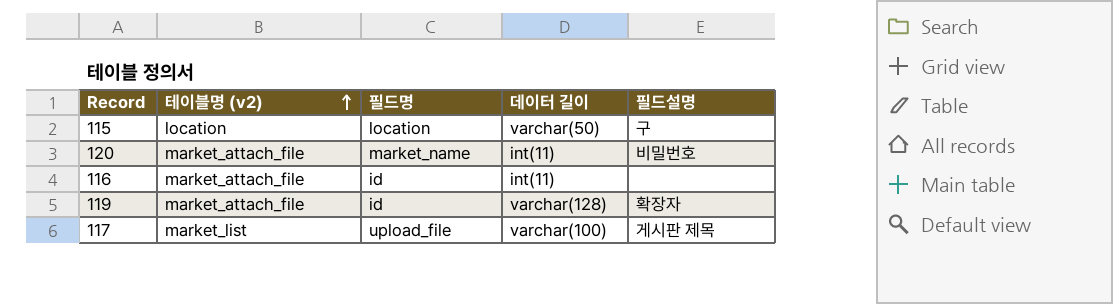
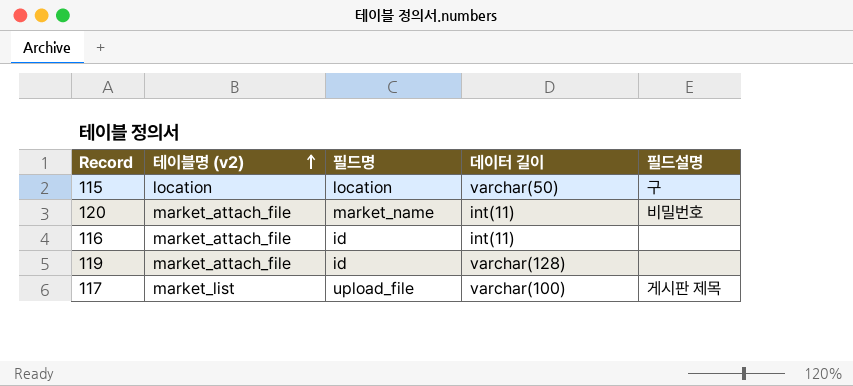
119 | 필드설명: 확장자 -> none

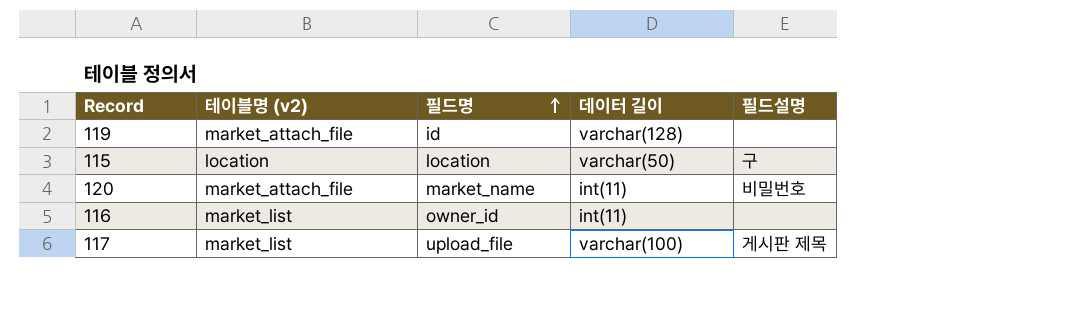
row order: 테이블명 (v2) ascending -> 필드명 ascending
116 | 테이블명 (v2): market_attach_file -> market_list
116 | 필드명: id -> owner_id

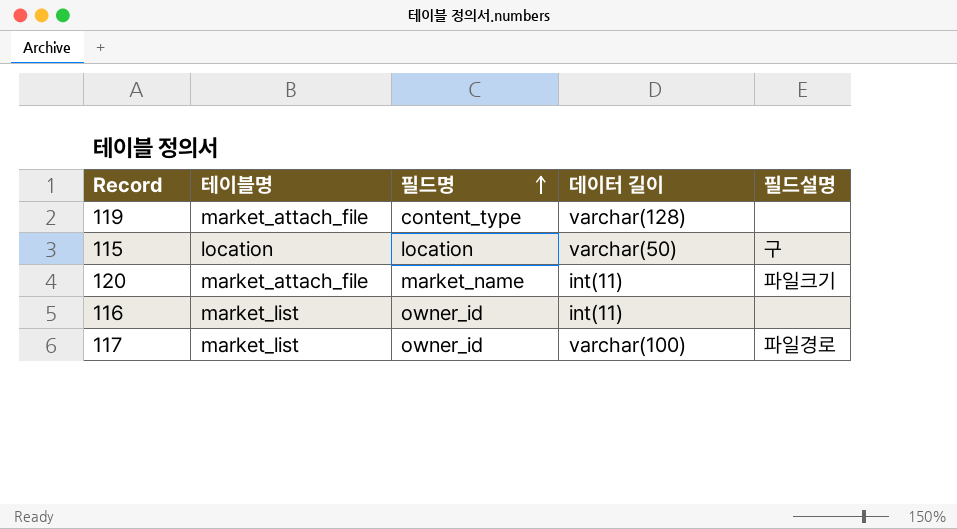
column name: 테이블명 (v2) -> 테이블명
119 | 필드명: id -> content_type
120 | 필드설명: 비밀번호 -> 파일크기
117 | 필드명: upload_file -> owner_id
117 | 필드설명: 게시판 제목 -> 파일경로

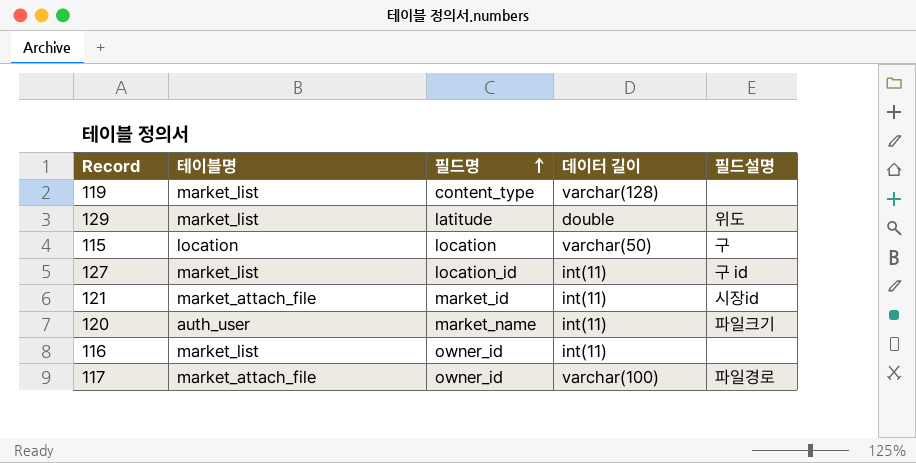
119 | 테이블명: market_attach_file -> market_list
row 129: none -> market_list | latitude | double | 위도
row 127: none -> market_list | location_id | int(11) | 구 id
row 121: none -> market_attach_file | market_id | int(11) | 시장id
120 | 테이블명: market_attach_file -> auth_user
117 | 테이블명: market_list -> market_attach_file

